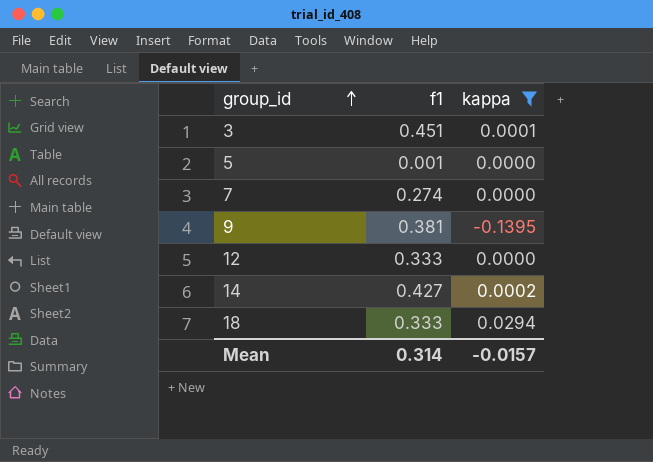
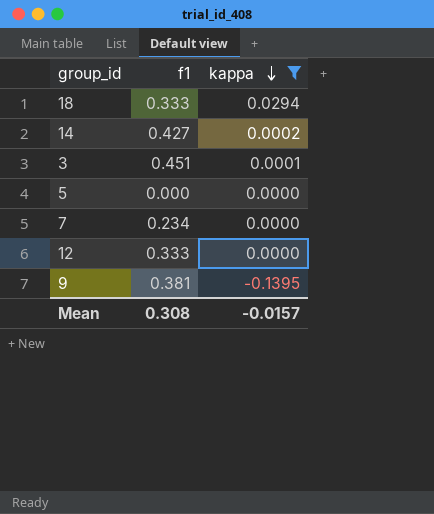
row order: group_id ascending -> kappa descending
5 | f1: 0.001 -> 0.000
7 | f1: 0.274 -> 0.234
Mean | f1: 0.314 -> 0.308

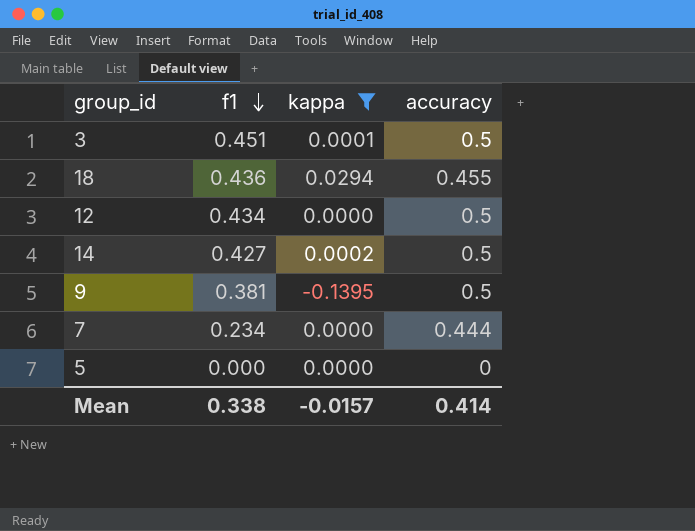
row order: kappa descending -> f1 descending
column accuracy | position: none -> 4
18 | f1: 0.333 -> 0.436
12 | f1: 0.333 -> 0.434
Mean | f1: 0.308 -> 0.338

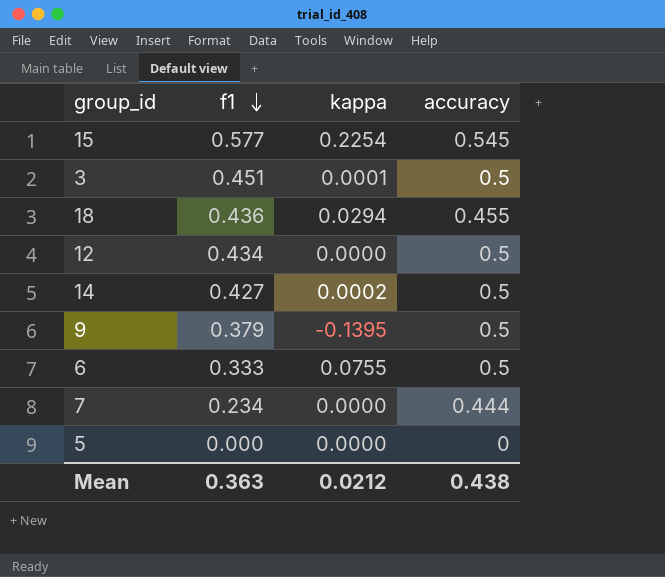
filter: kappa <= 0.0294 -> none
9 | f1: 0.381 -> 0.379
Mean | f1: 0.338 -> 0.363
Mean | kappa: -0.0157 -> 0.0212
Mean | accuracy: 0.414 -> 0.438

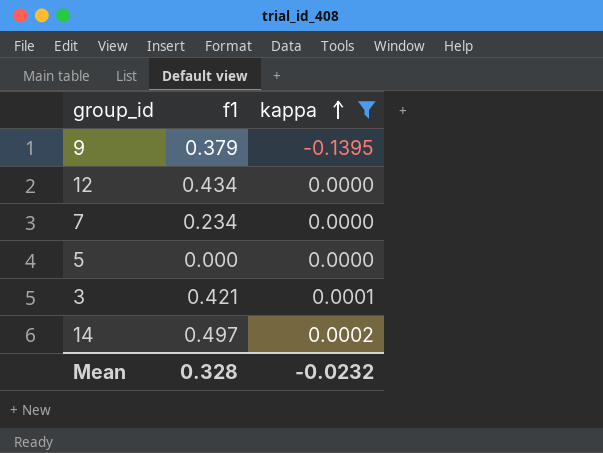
filter: none -> kappa <= 0.0002
row order: f1 descending -> kappa ascending
column accuracy | position: 4 -> none
3 | f1: 0.451 -> 0.421
14 | f1: 0.427 -> 0.497
Mean | f1: 0.363 -> 0.328
Mean | kappa: 0.0212 -> -0.0232

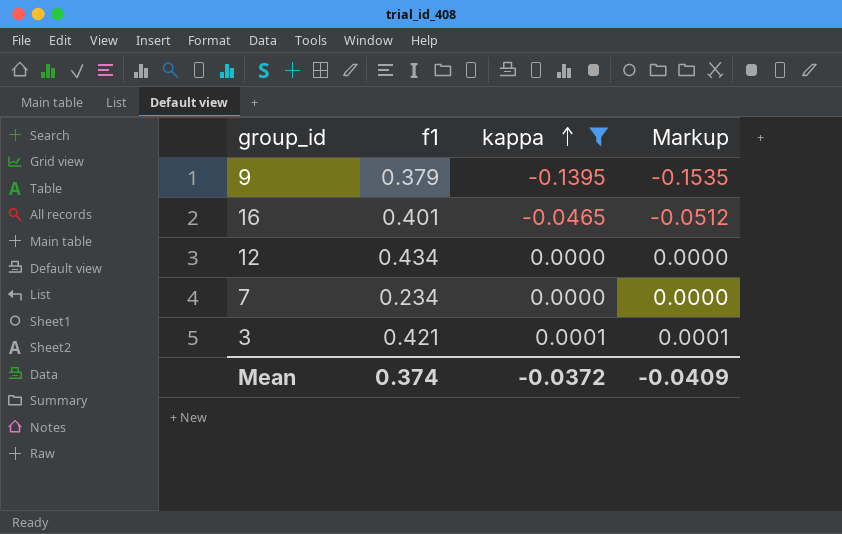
column Markup | formula: none -> [kappa] * 1.1
row 5: 0.000 | 0.0000 -> none
row 14: 0.497 | 0.0002 -> none
row 16: none -> 0.401 | -0.0465 | -0.0512
Mean | f1: 0.328 -> 0.374
Mean | kappa: -0.0232 -> -0.0372

